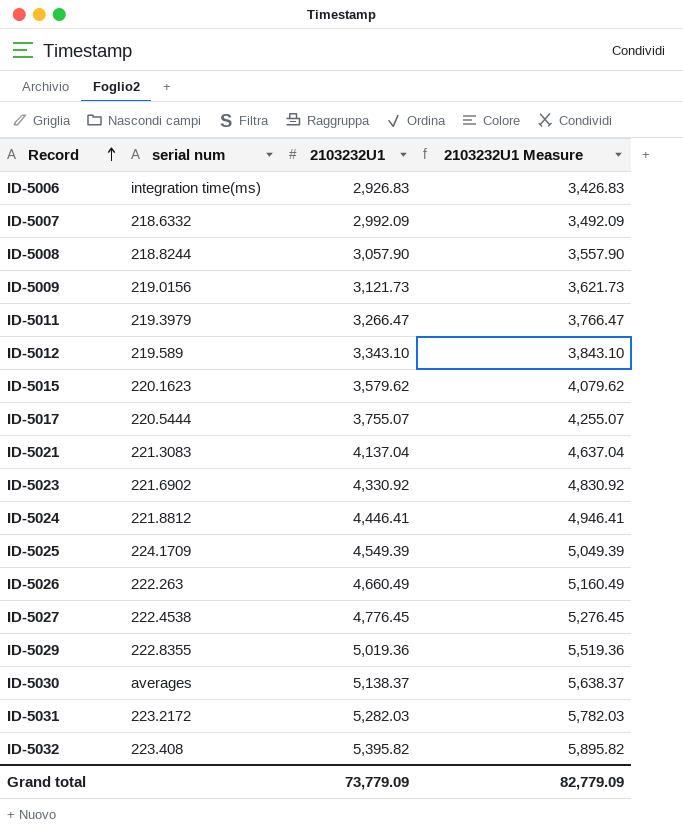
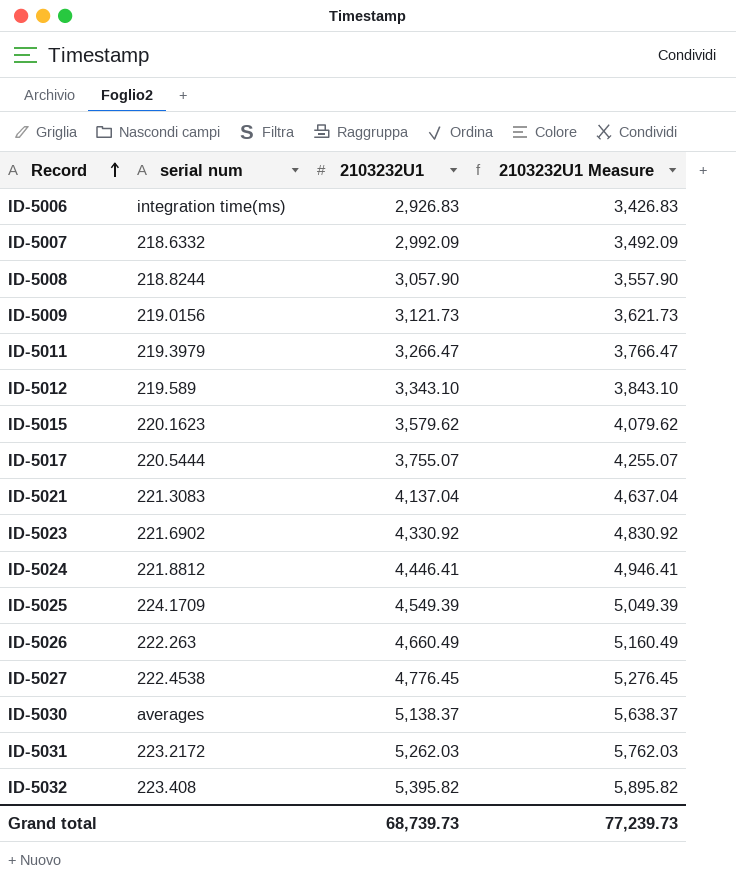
row ID-5029: 222.8355 | 5,019.36 | 5,519.36 -> none
ID-5031 | 2103232U1: 5,282.03 -> 5,262.03
ID-5031 | 2103232U1 Measure: 5,782.03 -> 5,762.03
Grand total | 2103232U1: 73,779.09 -> 68,739.73
Grand total | 2103232U1 Measure: 82,779.09 -> 77,239.73

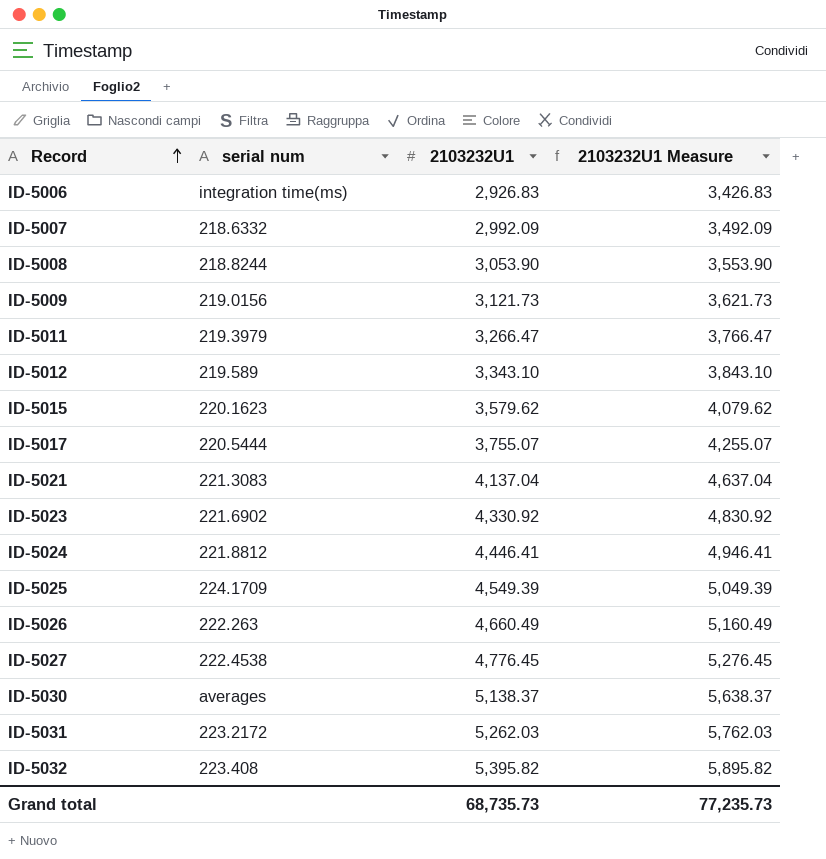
ID-5008 | 2103232U1: 3,057.90 -> 3,053.90
ID-5008 | 2103232U1 Measure: 3,557.90 -> 3,553.90
Grand total | 2103232U1: 68,739.73 -> 68,735.73
Grand total | 2103232U1 Measure: 77,239.73 -> 77,235.73

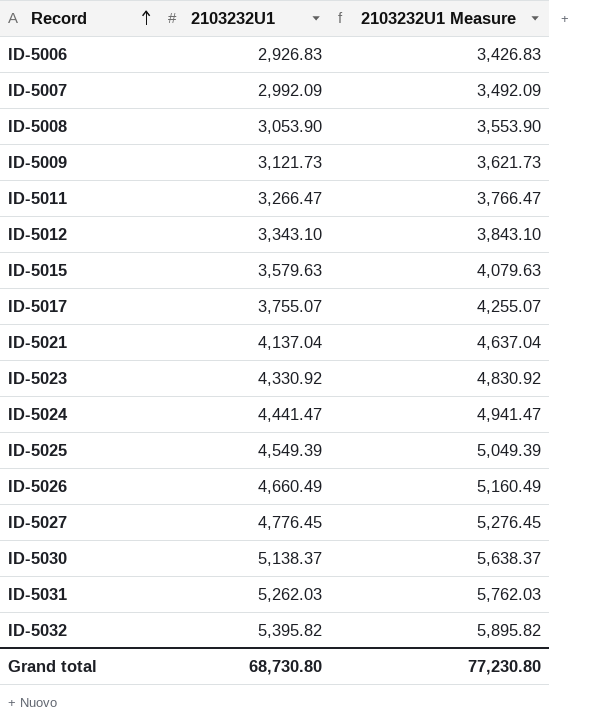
column serial num | position: 2 -> none
ID-5015 | 2103232U1: 3,579.62 -> 3,579.63
ID-5015 | 2103232U1 Measure: 4,079.62 -> 4,079.63
ID-5024 | 2103232U1: 4,446.41 -> 4,441.47
ID-5024 | 2103232U1 Measure: 4,946.41 -> 4,941.47
Grand total | 2103232U1: 68,735.73 -> 68,730.80
Grand total | 2103232U1 Measure: 77,235.73 -> 77,230.80

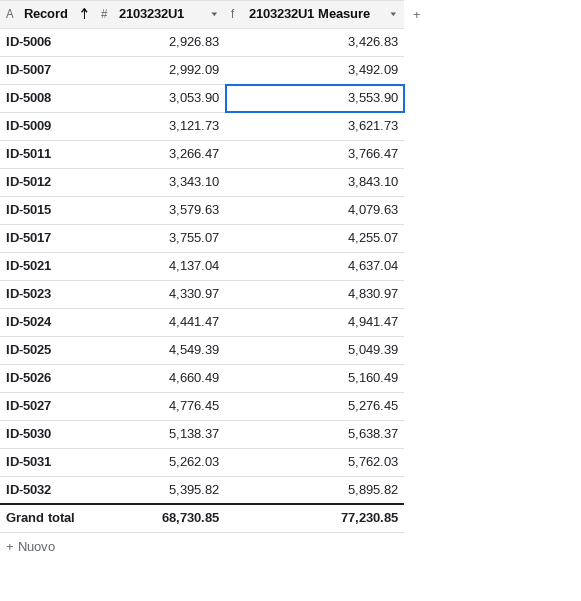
ID-5023 | 2103232U1: 4,330.92 -> 4,330.97
ID-5023 | 2103232U1 Measure: 4,830.92 -> 4,830.97
Grand total | 2103232U1: 68,730.80 -> 68,730.85
Grand total | 2103232U1 Measure: 77,230.80 -> 77,230.85

